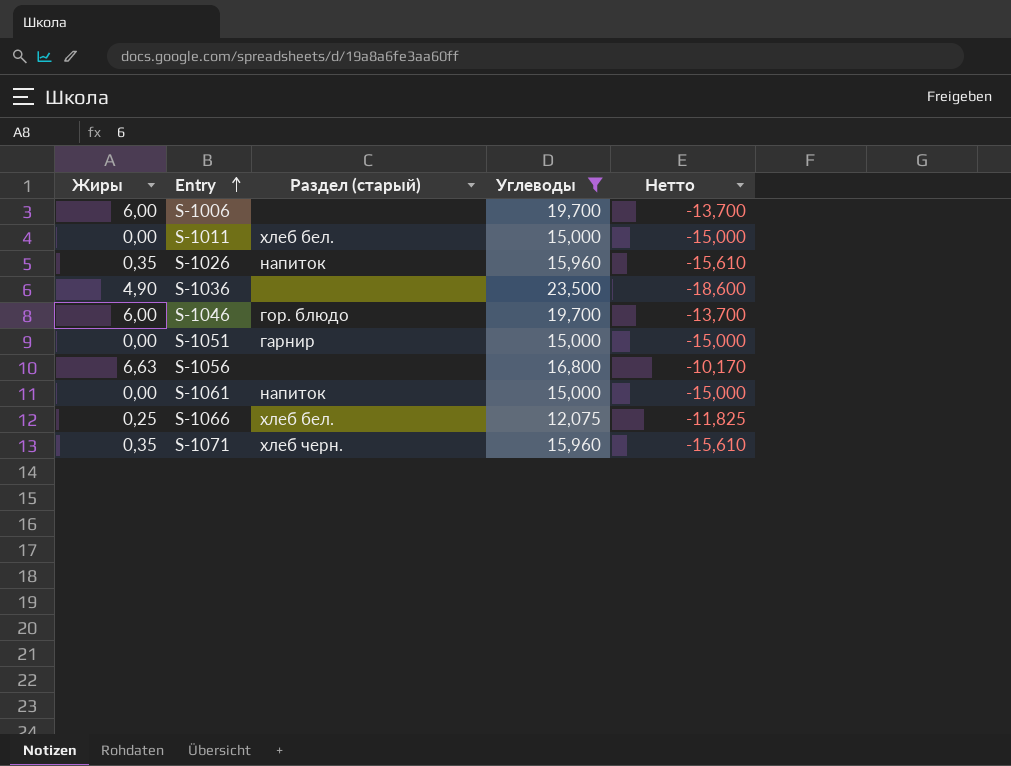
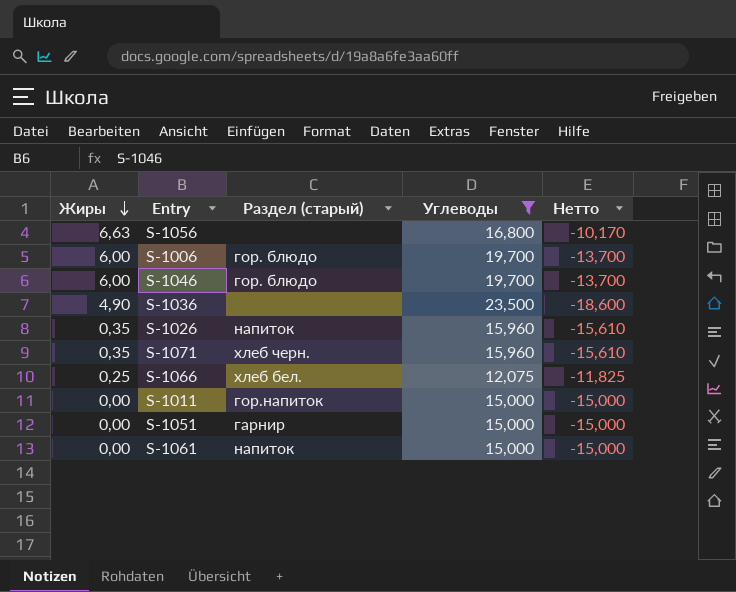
row order: Entry ascending -> Жиры descending
S-1006 | Раздел (старый): none -> гор. блюдо
S-1011 | Раздел (старый): хлеб бел. -> гор.напиток

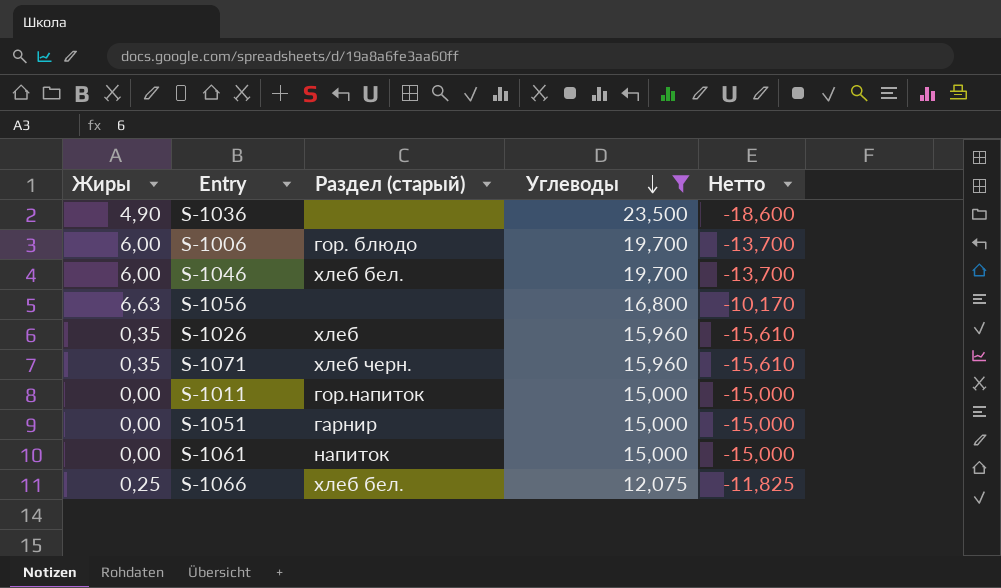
row order: Жиры descending -> Углеводы descending
S-1046 | Раздел (старый): гор. блюдо -> хлеб бел.
S-1026 | Раздел (старый): напиток -> хлеб

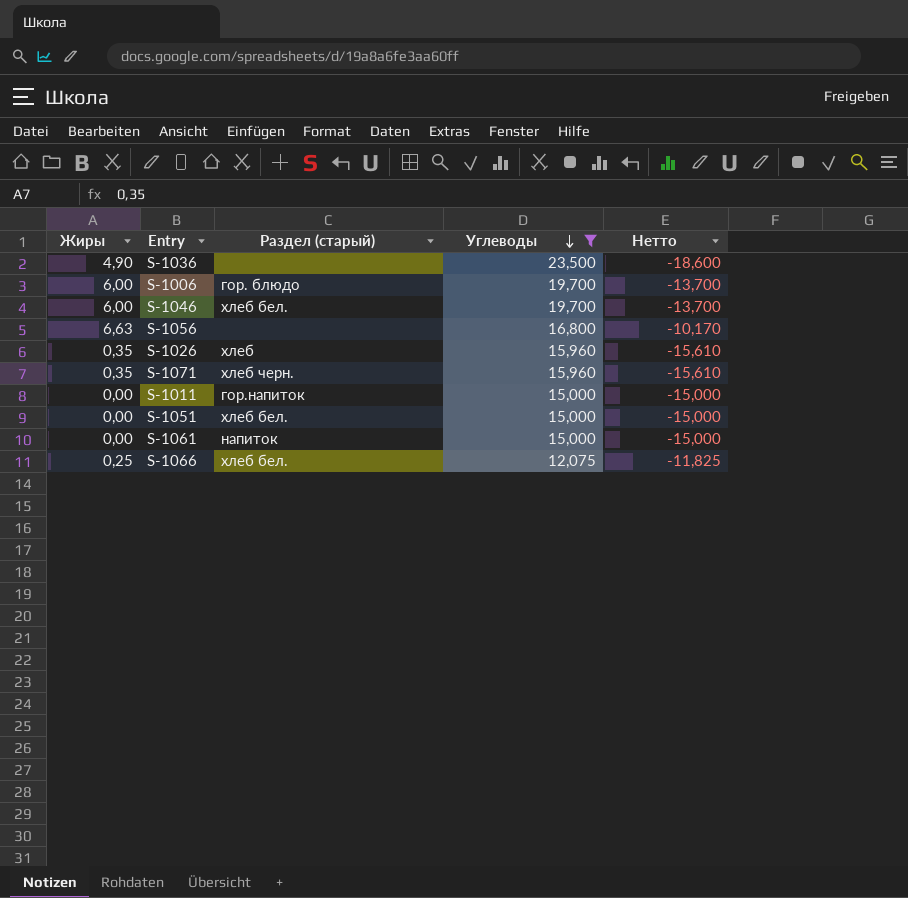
S-1051 | Раздел (старый): гарнир -> хлеб бел.

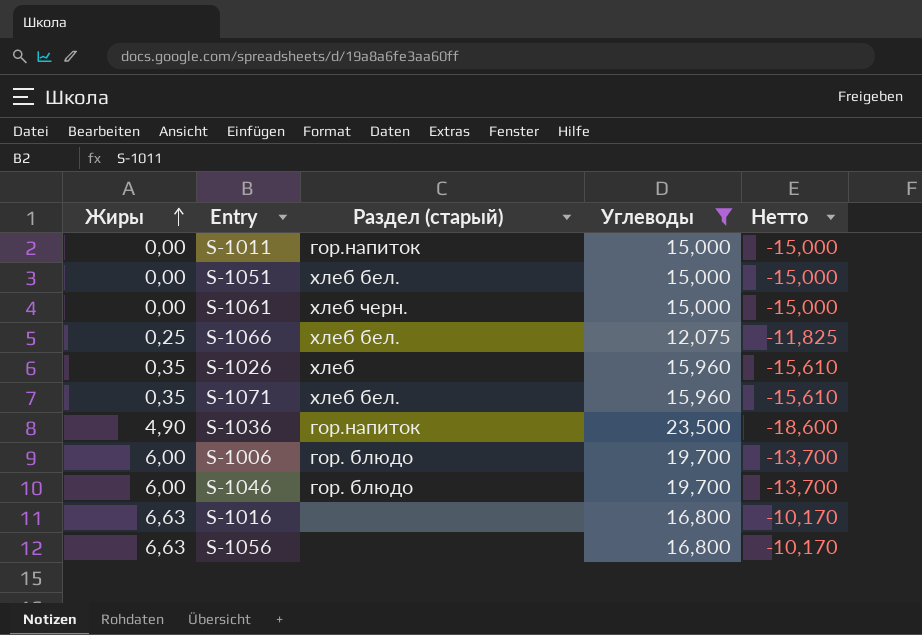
row order: Углеводы descending -> Жиры ascending
S-1061 | Раздел (старый): напиток -> хлеб черн.
S-1071 | Раздел (старый): хлеб черн. -> хлеб бел.
S-1036 | Раздел (старый): none -> гор.напиток
S-1046 | Раздел (старый): хлеб бел. -> гор. блюдо
row S-1016: none -> 6,63 | none | 16,800 | -10,170

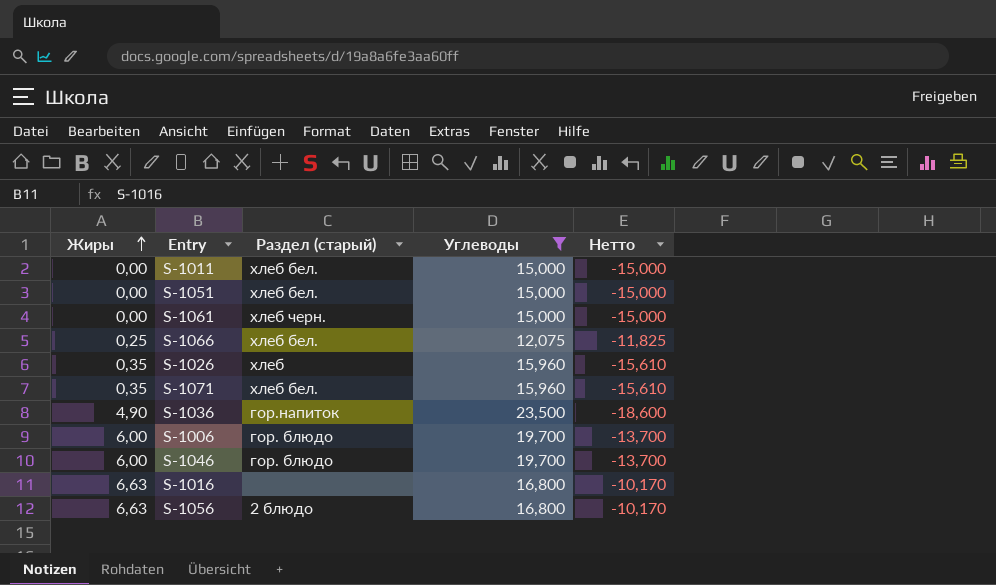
S-1011 | Раздел (старый): гор.напиток -> хлеб бел.
S-1056 | Раздел (старый): none -> 2 блюдо

